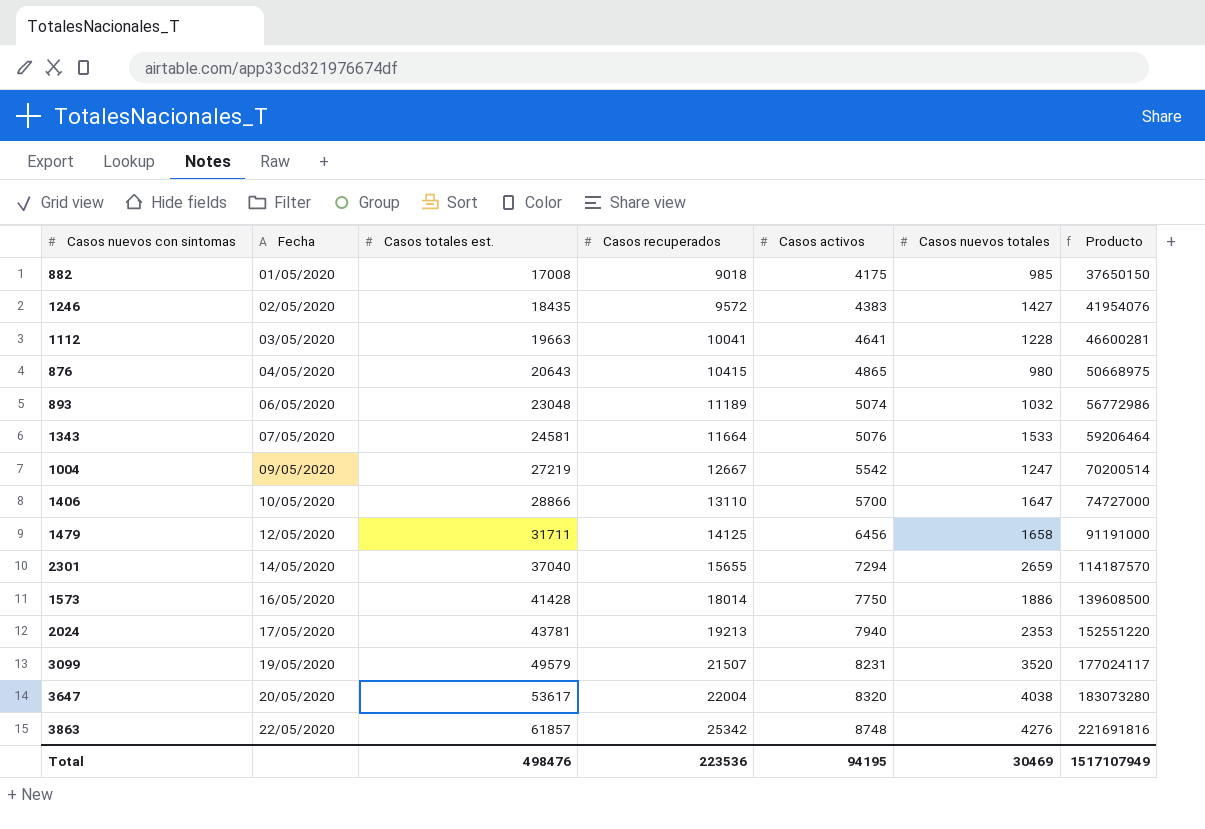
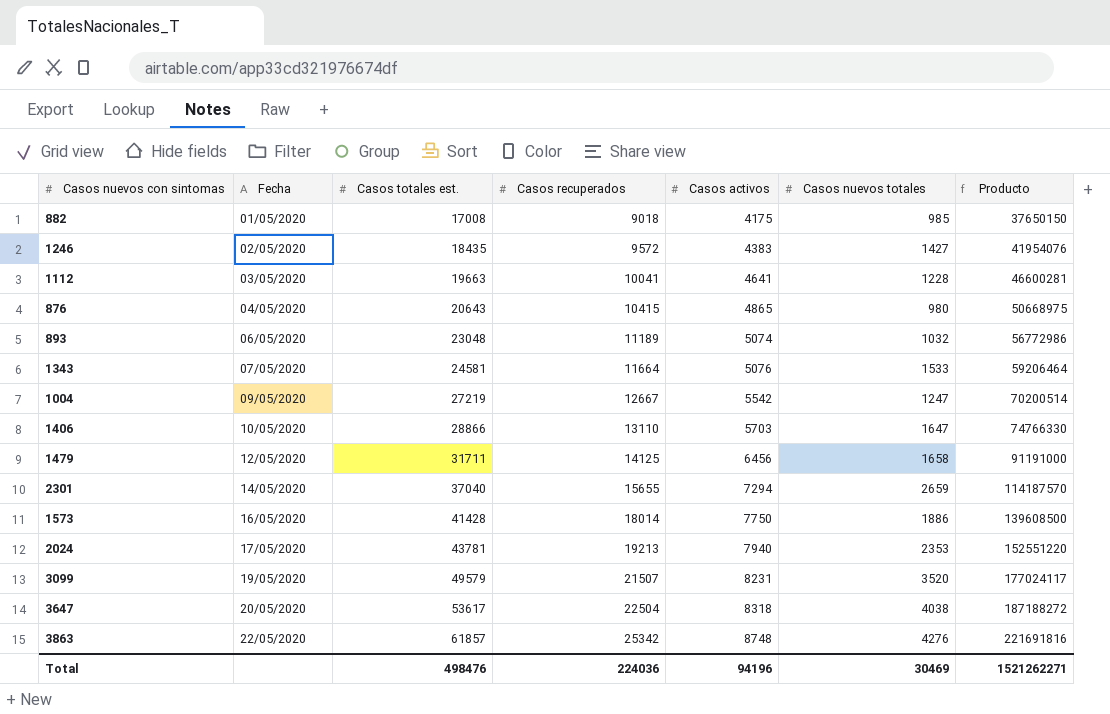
1406 | Casos activos: 5700 -> 5703
1406 | Producto: 74727000 -> 74766330
3647 | Casos recuperados: 22004 -> 22504
3647 | Casos activos: 8320 -> 8318
3647 | Producto: 183073280 -> 187188272
Total | Casos recuperados: 223536 -> 224036
Total | Casos activos: 94195 -> 94196
Total | Producto: 1517107949 -> 1521262271

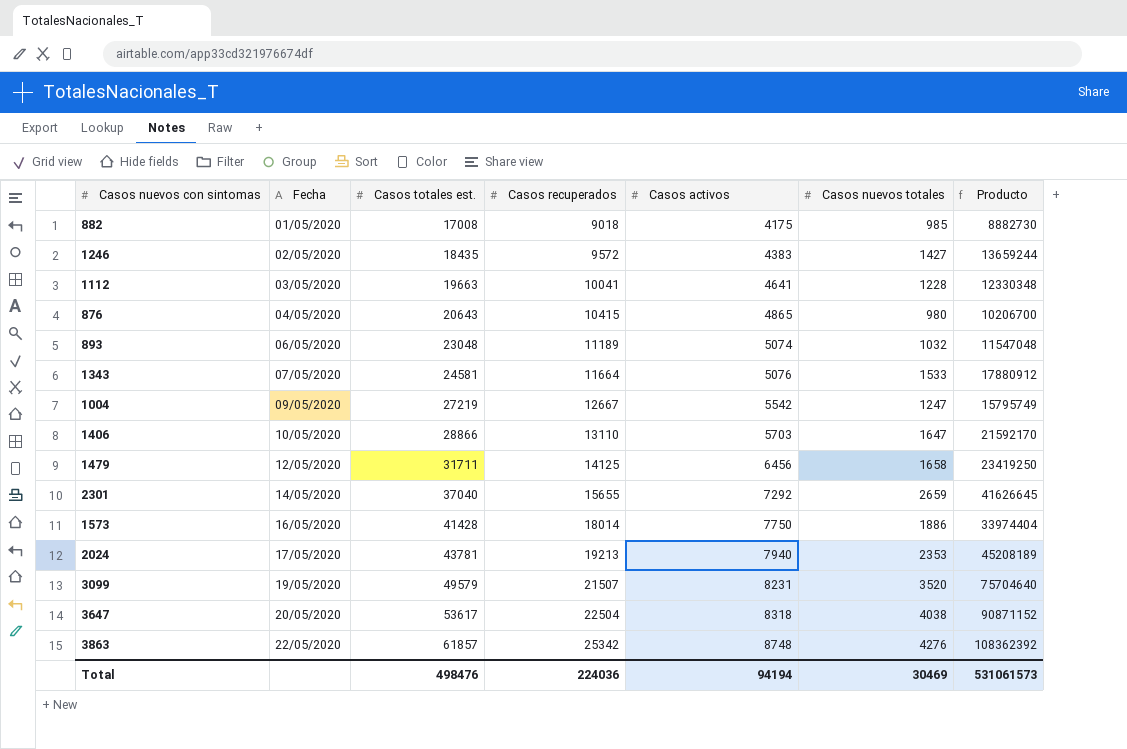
column Producto | formula: [Casos recuperados] * [Casos activos] -> [Casos recuperados] * [Casos nuevos totales]
2301 | Casos activos: 7294 -> 7292
Total | Casos activos: 94196 -> 94194
Total | Producto: 1521262271 -> 531061573

